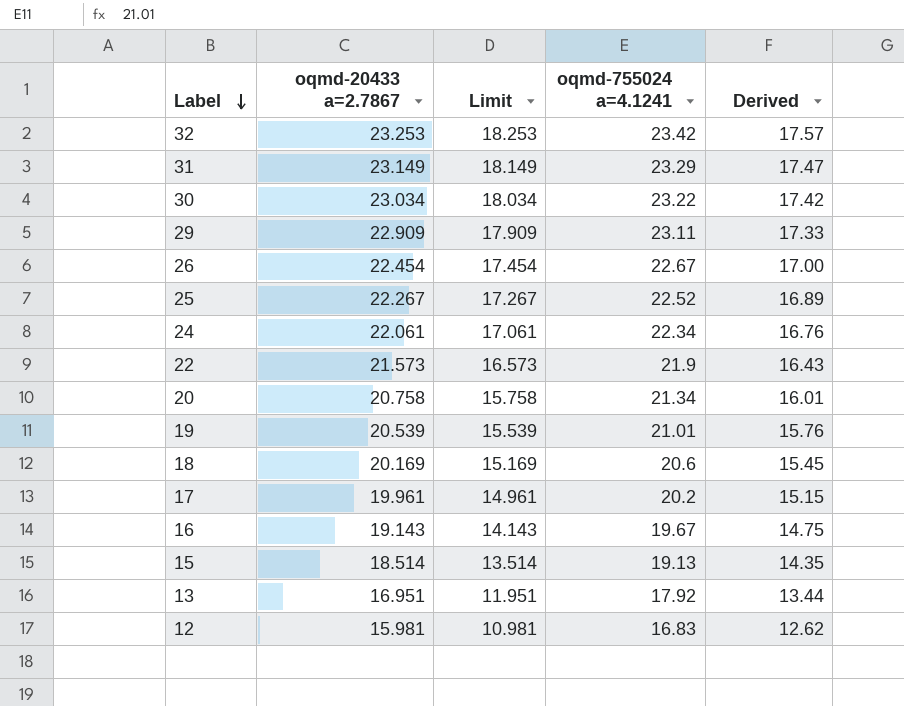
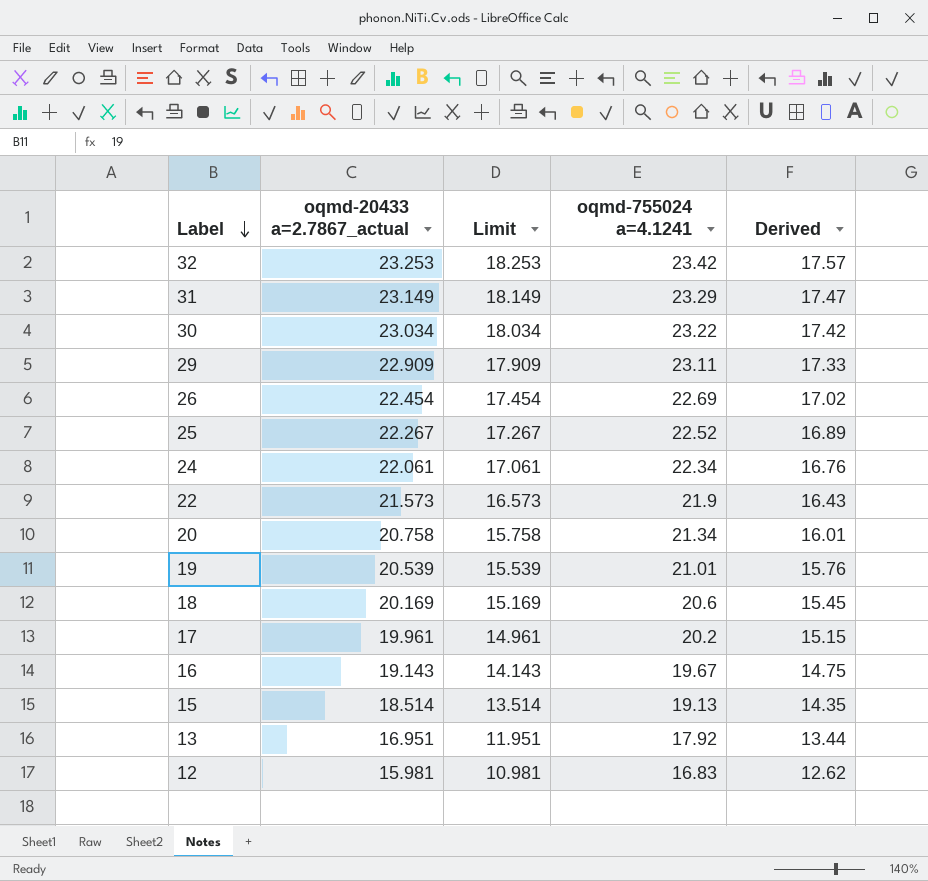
column name: oqmd-20433 a=2.7867 -> oqmd-20433 a=2.7867_actual
26 | oqmd-755024 a=4.1241: 22.67 -> 22.69
26 | Derived: 17.00 -> 17.02

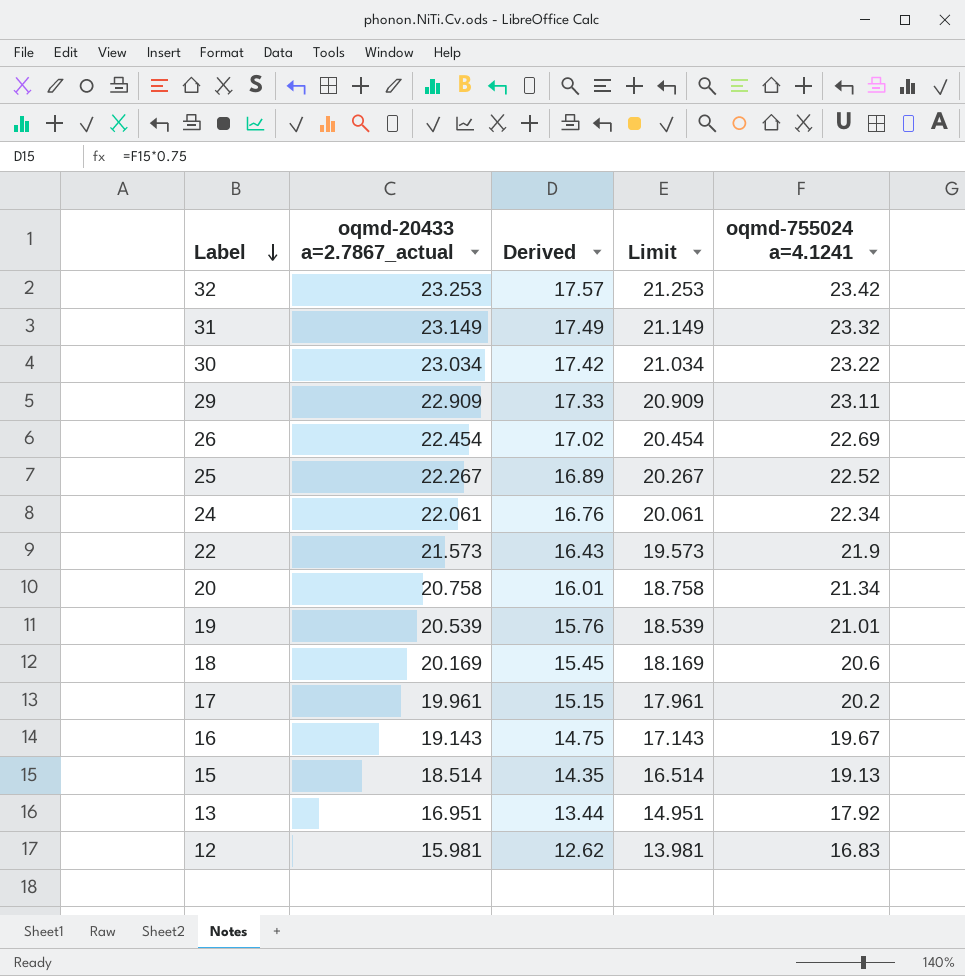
column Derived | position: 5 -> 3
column Limit | formula: [oqmd-20433 a=2.7867_actual] - 5 -> [oqmd-20433 a=2.7867_actual] - 2
31 | Derived: 17.47 -> 17.49
31 | oqmd-755024 a=4.1241: 23.29 -> 23.32

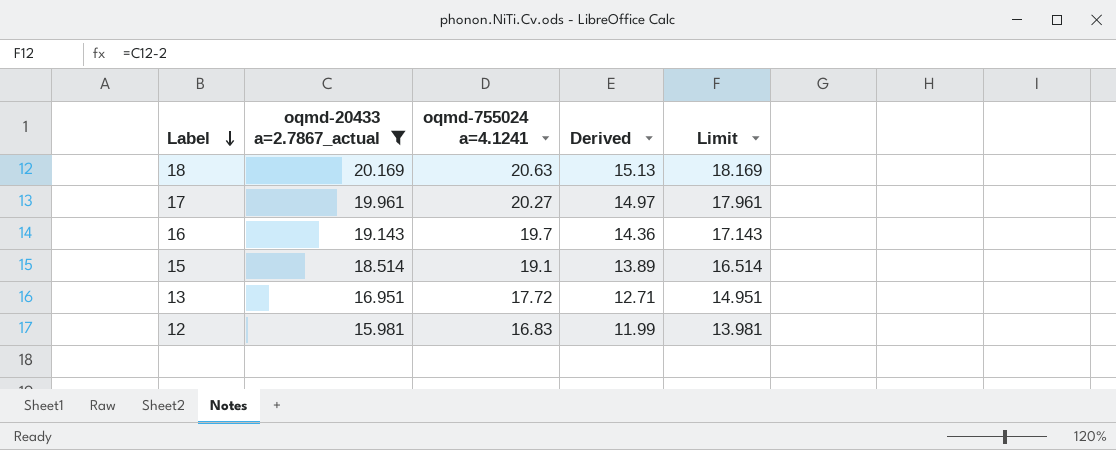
filter: none -> oqmd-20433 a=2.7867_actual <= 20.169
column oqmd-755024 a=4.1241 | position: 5 -> 3
column Derived | formula: [oqmd-755024 a=4.1241] * 0.75 -> [oqmd-20433 a=2.7867_actual] * 0.75
18 | oqmd-755024 a=4.1241: 20.6 -> 20.63
17 | oqmd-755024 a=4.1241: 20.2 -> 20.27
16 | oqmd-755024 a=4.1241: 19.67 -> 19.7
15 | oqmd-755024 a=4.1241: 19.13 -> 19.1
13 | oqmd-755024 a=4.1241: 17.92 -> 17.72

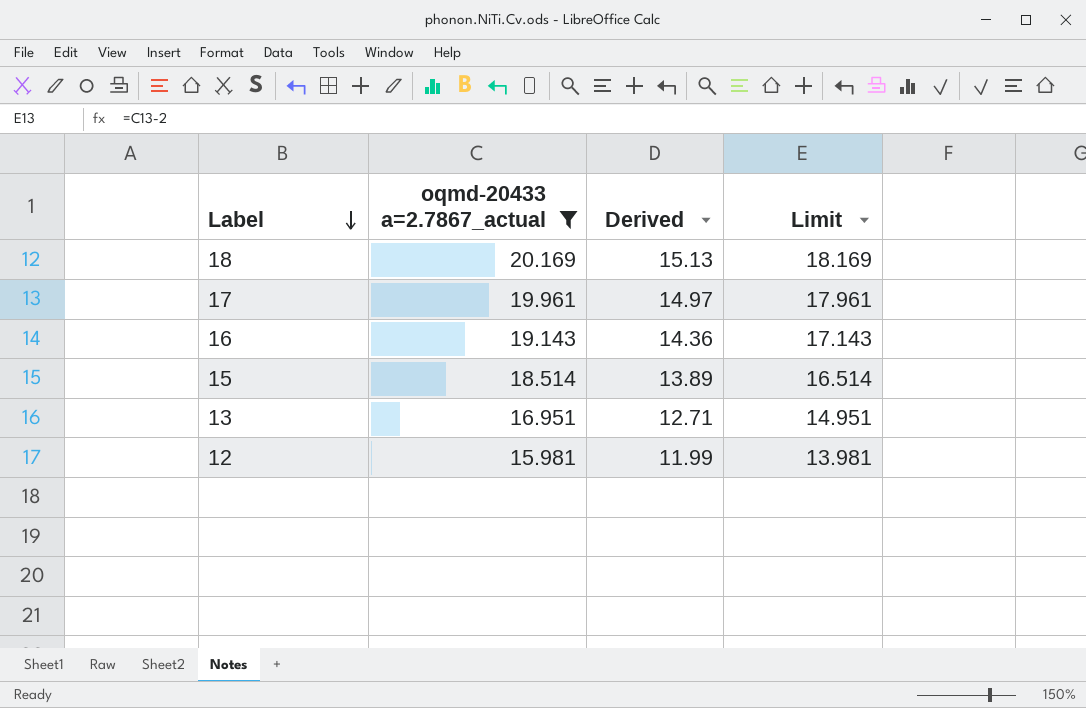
column oqmd-755024 a=4.1241 | position: 3 -> none

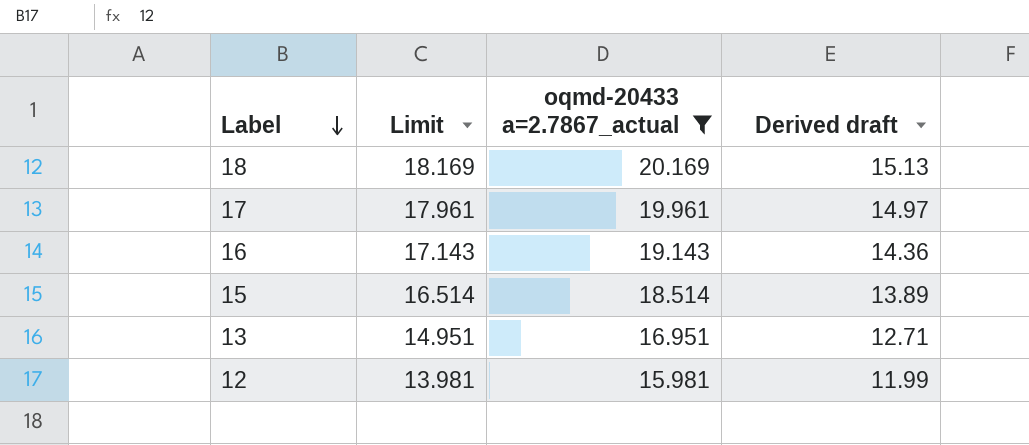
column Limit | position: 4 -> 2
column name: Derived -> Derived draft

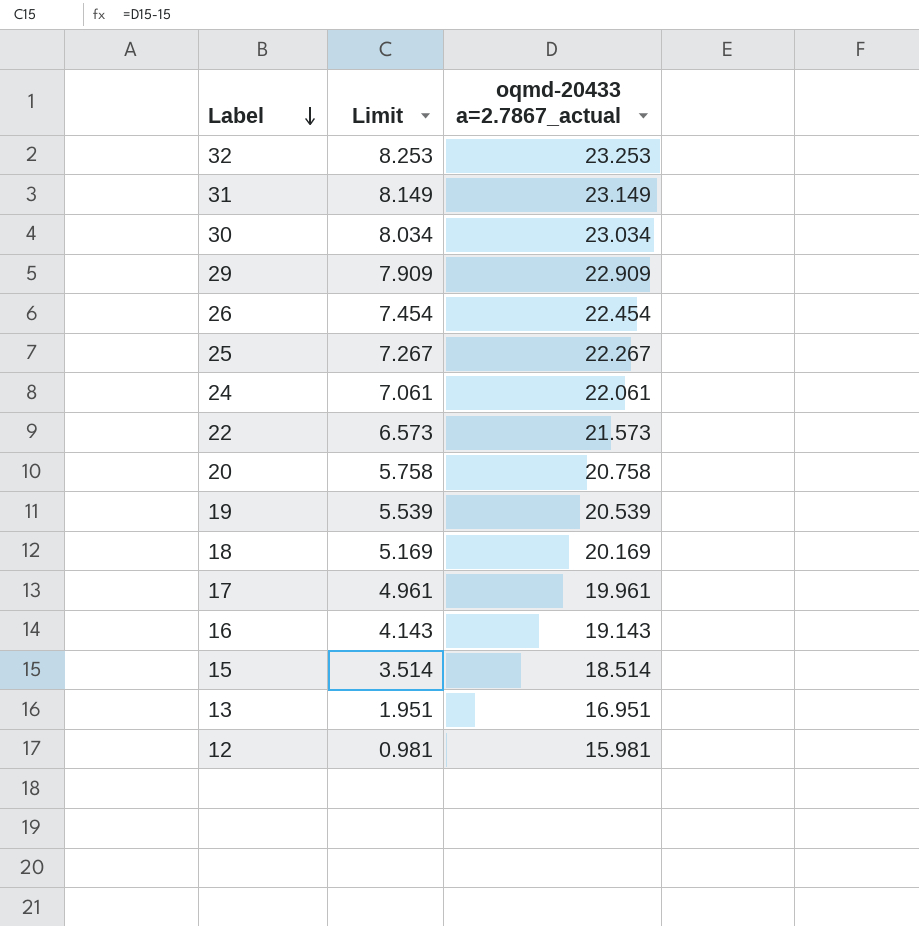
filter: oqmd-20433 a=2.7867_actual <= 20.169 -> none
column Derived draft | formula: [oqmd-20433 a=2.7867_actual] * 0.75 -> none
column Limit | formula: [oqmd-20433 a=2.7867_actual] - 2 -> [oqmd-20433 a=2.7867_actual] - 15

